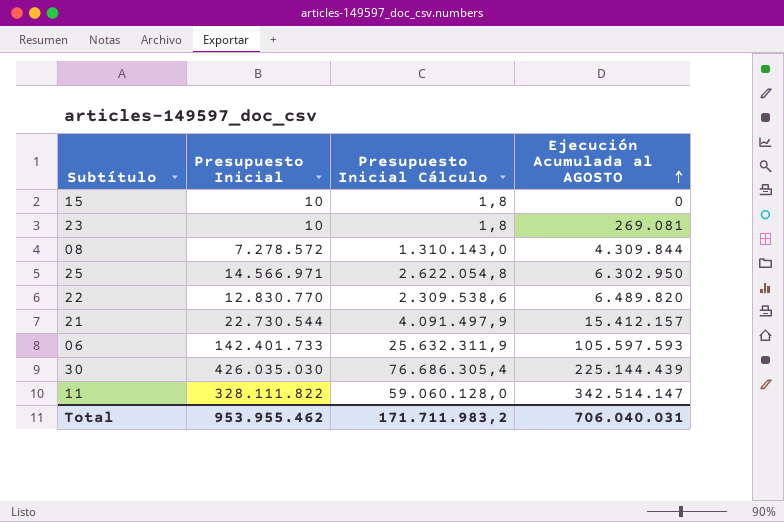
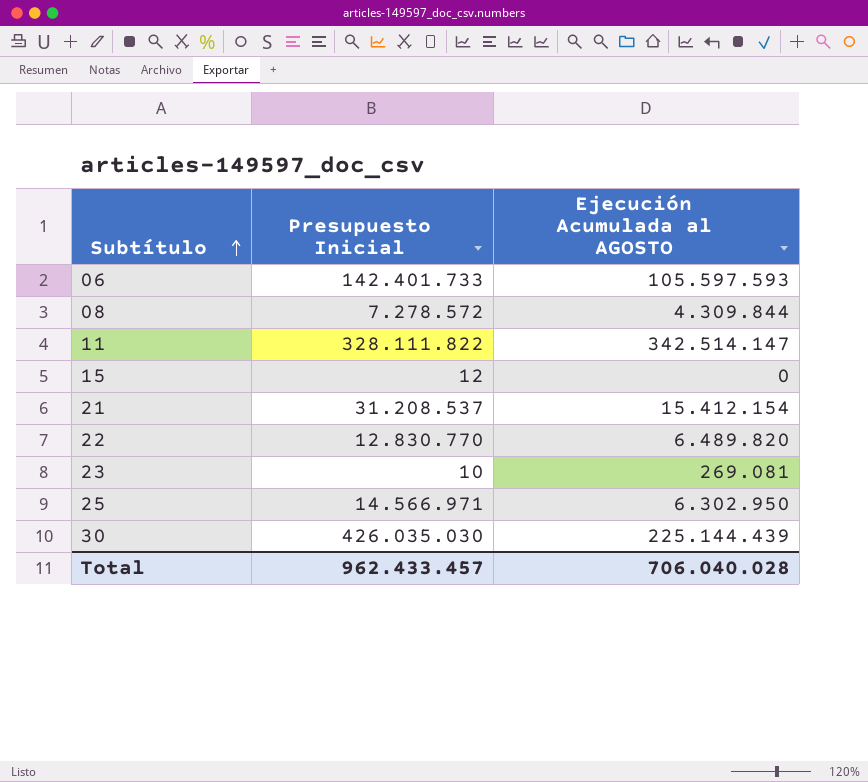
row order: Ejecución Acumulada al AGOSTO ascending -> Subtítulo ascending
column Presupuesto Inicial Cálculo | formula: [Presupuesto Inicial] * 0,18 -> none
15 | Presupuesto Inicial: 10 -> 12
21 | Presupuesto Inicial: 22.730.544 -> 31.208.537
21 | Ejecución Acumulada al AGOSTO: 15.412.157 -> 15.412.154
Total | Presupuesto Inicial: 953.955.462 -> 962.433.457
Total | Ejecución Acumulada al AGOSTO: 706.040.031 -> 706.040.028

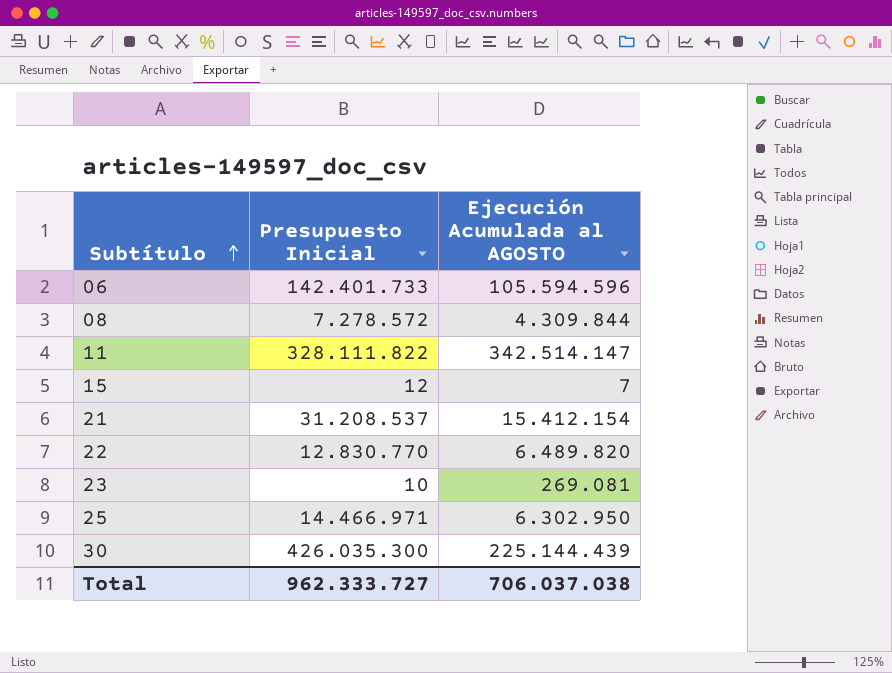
06 | Ejecución Acumulada al AGOSTO: 105.597.593 -> 105.594.596
15 | Ejecución Acumulada al AGOSTO: 0 -> 7
25 | Presupuesto Inicial: 14.566.971 -> 14.466.971
30 | Presupuesto Inicial: 426.035.030 -> 426.035.300
Total | Presupuesto Inicial: 962.433.457 -> 962.333.727
Total | Ejecución Acumulada al AGOSTO: 706.040.028 -> 706.037.038

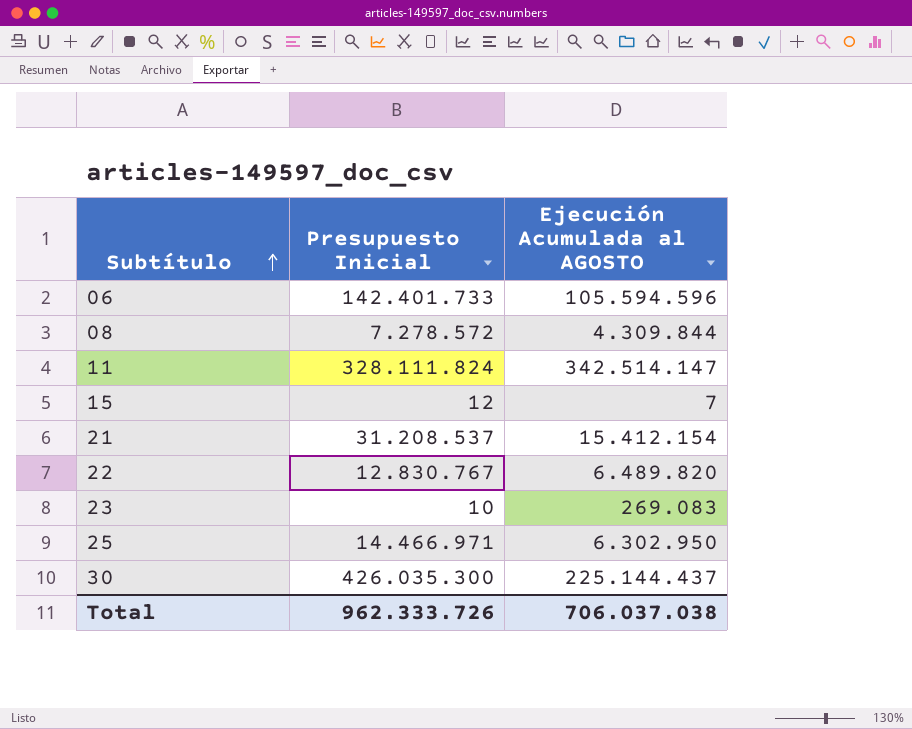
11 | Presupuesto Inicial: 328.111.822 -> 328.111.824
22 | Presupuesto Inicial: 12.830.770 -> 12.830.767
23 | Ejecución Acumulada al AGOSTO: 269.081 -> 269.083
30 | Ejecución Acumulada al AGOSTO: 225.144.439 -> 225.144.437
Total | Presupuesto Inicial: 962.333.727 -> 962.333.726

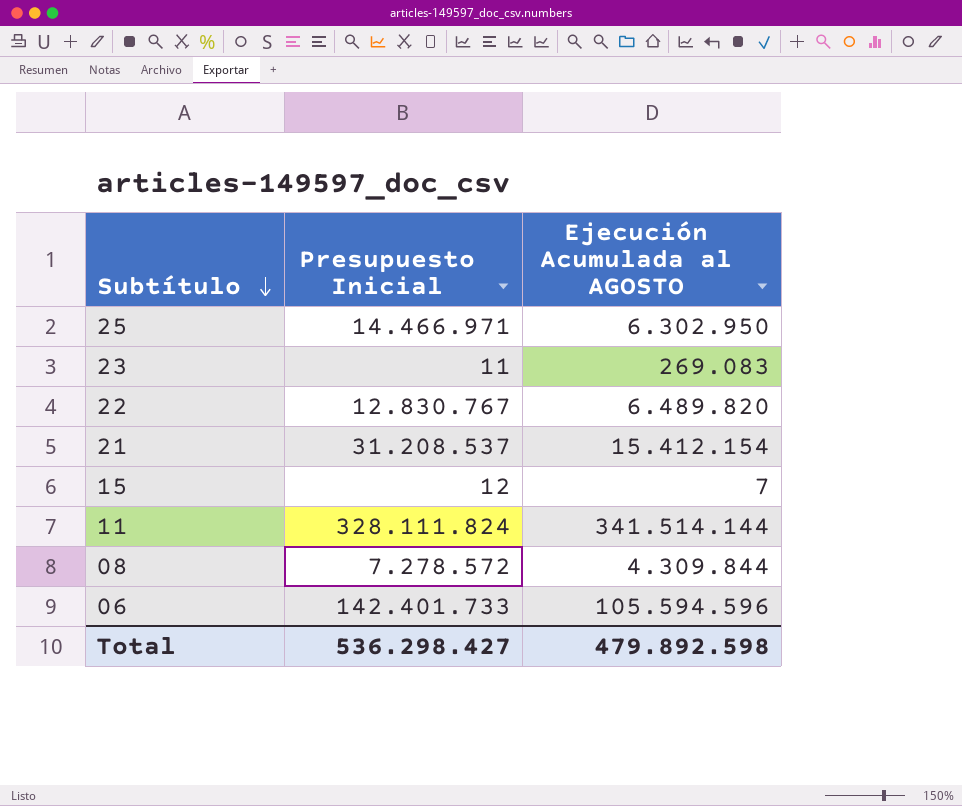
row order: Subtítulo ascending -> Subtítulo descending
row 30: 426.035.300 | 225.144.437 -> none
23 | Presupuesto Inicial: 10 -> 11
11 | Ejecución Acumulada al AGOSTO: 342.514.147 -> 341.514.144
Total | Presupuesto Inicial: 962.333.726 -> 536.298.427
Total | Ejecución Acumulada al AGOSTO: 706.037.038 -> 479.892.598

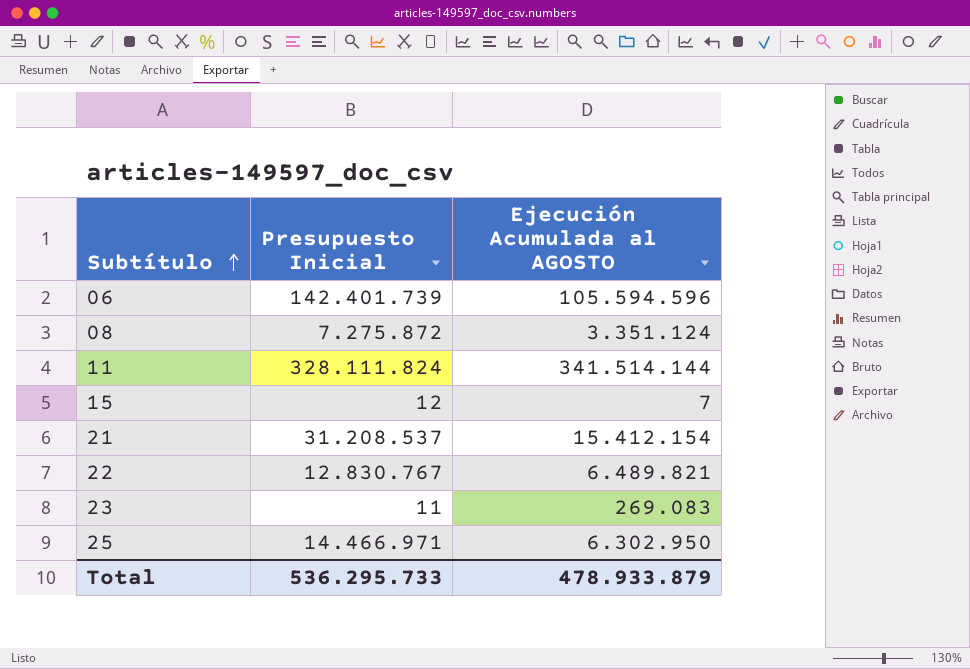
row order: Subtítulo descending -> Subtítulo ascending
06 | Presupuesto Inicial: 142.401.733 -> 142.401.739
08 | Presupuesto Inicial: 7.278.572 -> 7.275.872
08 | Ejecución Acumulada al AGOSTO: 4.309.844 -> 3.351.124
22 | Ejecución Acumulada al AGOSTO: 6.489.820 -> 6.489.821
Total | Presupuesto Inicial: 536.298.427 -> 536.295.733
Total | Ejecución Acumulada al AGOSTO: 479.892.598 -> 478.933.879

